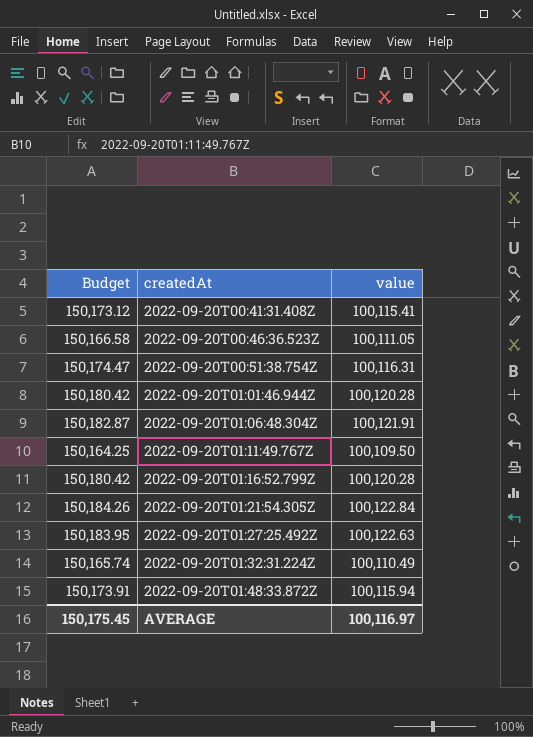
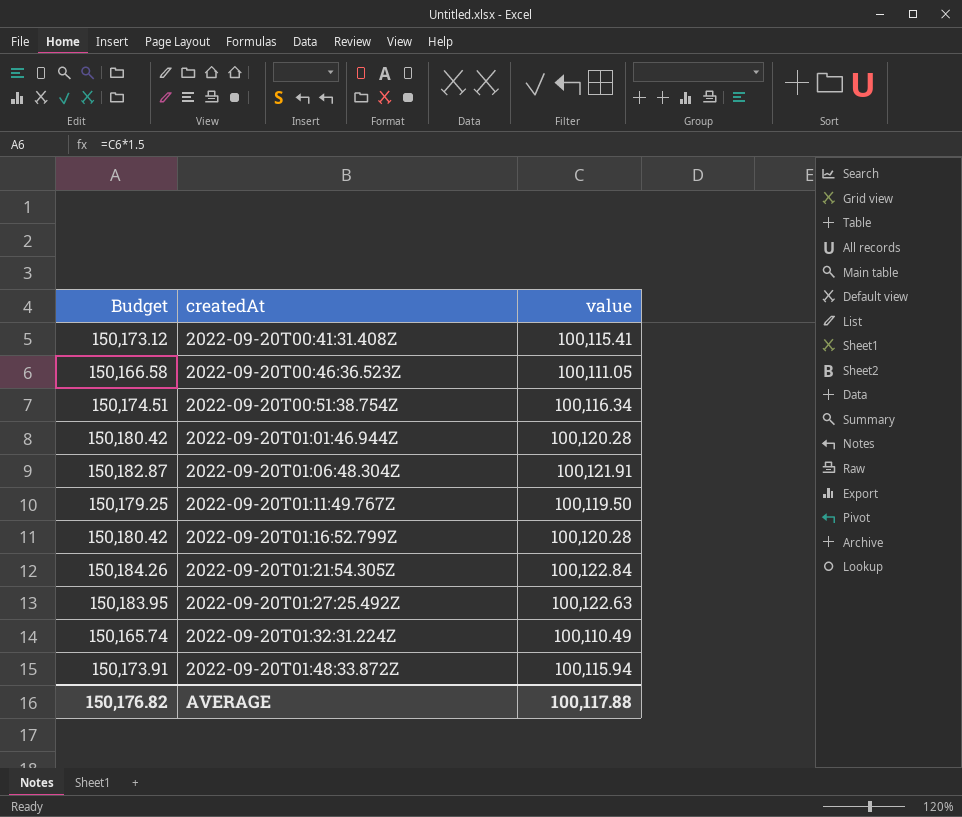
2022-09-20T00:51:38.754Z | Budget: 150,174.47 -> 150,174.51
2022-09-20T00:51:38.754Z | value: 100,116.31 -> 100,116.34
2022-09-20T01:11:49.767Z | Budget: 150,164.25 -> 150,179.25
2022-09-20T01:11:49.767Z | value: 100,109.50 -> 100,119.50
AVERAGE | Budget: 150,175.45 -> 150,176.82
AVERAGE | value: 100,116.97 -> 100,117.88

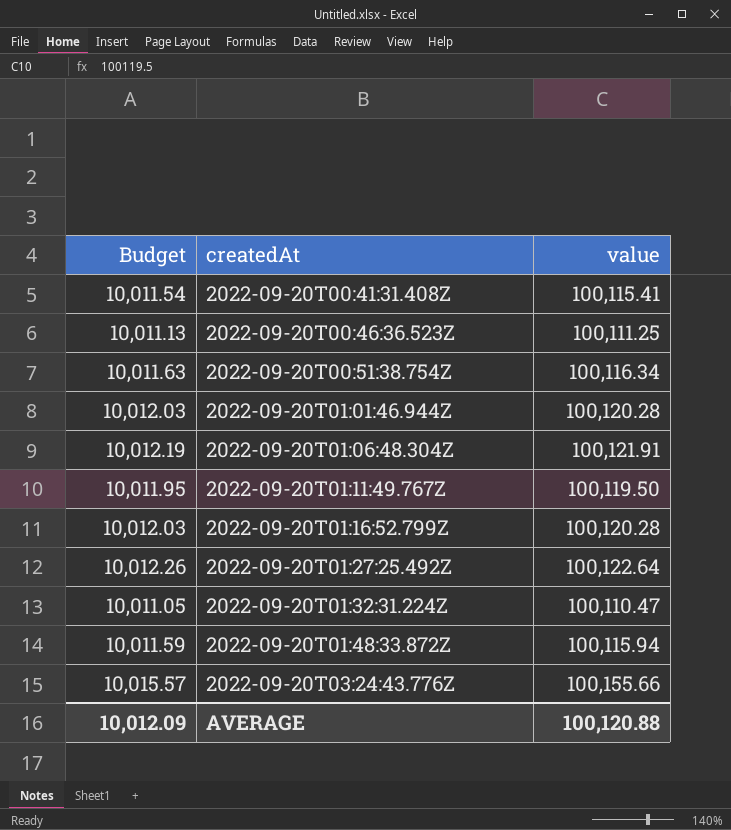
column Budget | formula: [value] * 1.5 -> [value] * 0.1
row 2022-09-20T01:21:54.305Z: 150,184.26 | 100,122.84 -> none
2022-09-20T00:46:36.523Z | value: 100,111.05 -> 100,111.25
2022-09-20T01:27:25.492Z | value: 100,122.63 -> 100,122.64
2022-09-20T01:32:31.224Z | value: 100,110.49 -> 100,110.47
row 2022-09-20T03:24:43.776Z: none -> 10,015.57 | 100,155.66
AVERAGE | Budget: 150,176.82 -> 10,012.09
AVERAGE | value: 100,117.88 -> 100,120.88

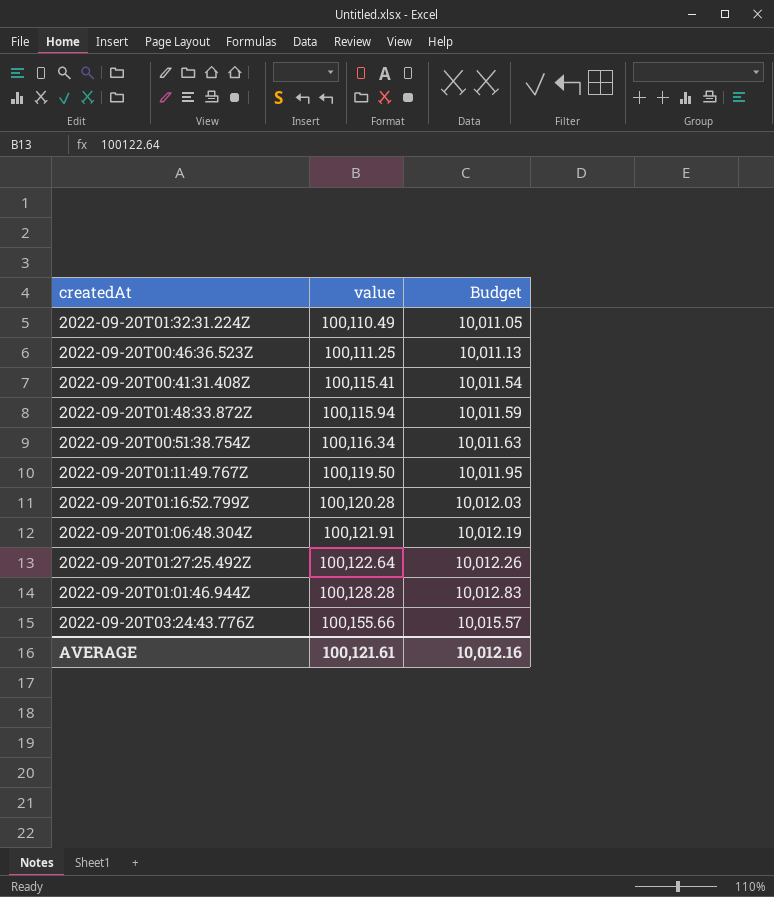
row order: createdAt ascending -> value ascending
column Budget | position: 1 -> 3
2022-09-20T01:32:31.224Z | value: 100,110.47 -> 100,110.49
2022-09-20T01:01:46.944Z | value: 100,120.28 -> 100,128.28
2022-09-20T01:01:46.944Z | Budget: 10,012.03 -> 10,012.83
AVERAGE | value: 100,120.88 -> 100,121.61
AVERAGE | Budget: 10,012.09 -> 10,012.16

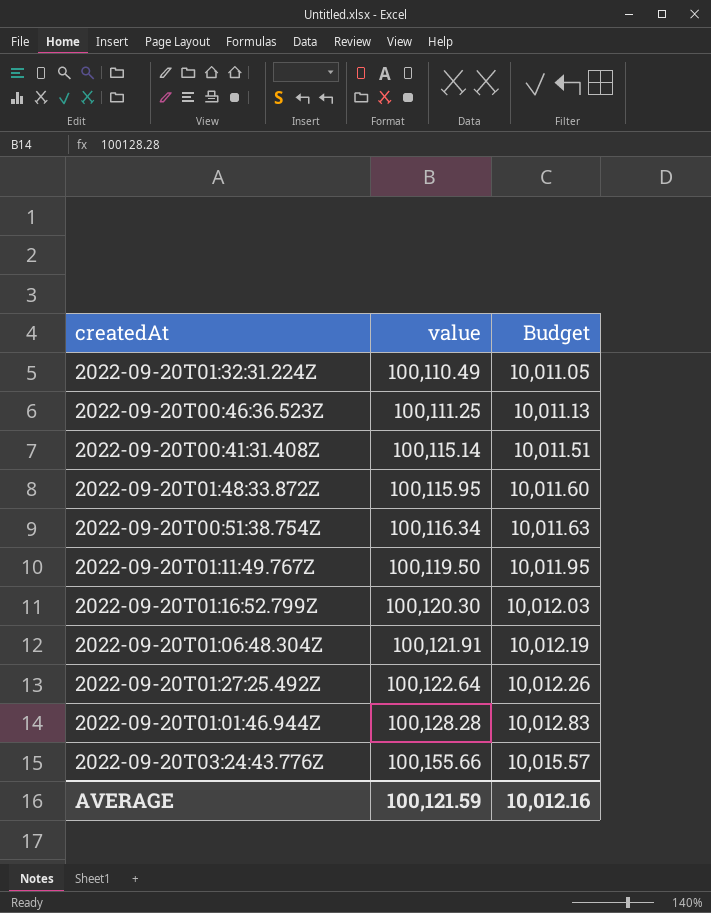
2022-09-20T00:41:31.408Z | value: 100,115.41 -> 100,115.14
2022-09-20T00:41:31.408Z | Budget: 10,011.54 -> 10,011.51
2022-09-20T01:48:33.872Z | value: 100,115.94 -> 100,115.95
2022-09-20T01:48:33.872Z | Budget: 10,011.59 -> 10,011.60
2022-09-20T01:16:52.799Z | value: 100,120.28 -> 100,120.30
AVERAGE | value: 100,121.61 -> 100,121.59

